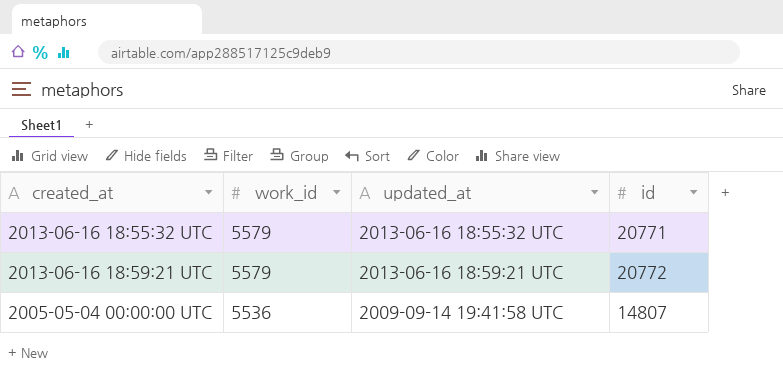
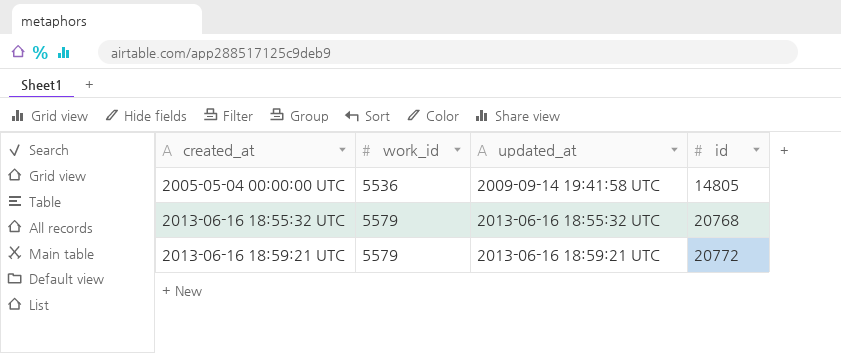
row order: work_id descending -> created_at ascending
2005-05-04 00:00:00 UTC | id: 14807 -> 14805
2013-06-16 18:55:32 UTC | id: 20771 -> 20768

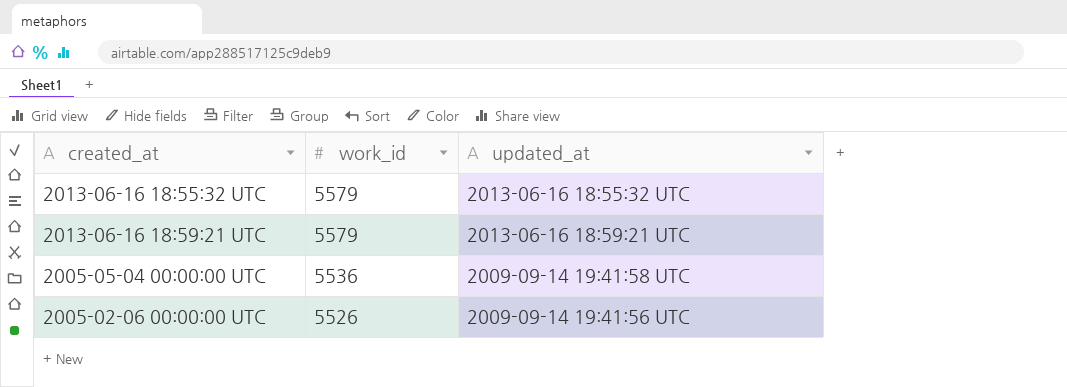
row order: created_at ascending -> work_id descending
column id | position: 4 -> none
row 2005-02-06 00:00:00 UTC: none -> 5526 | 2009-09-14 19:41:56 UTC

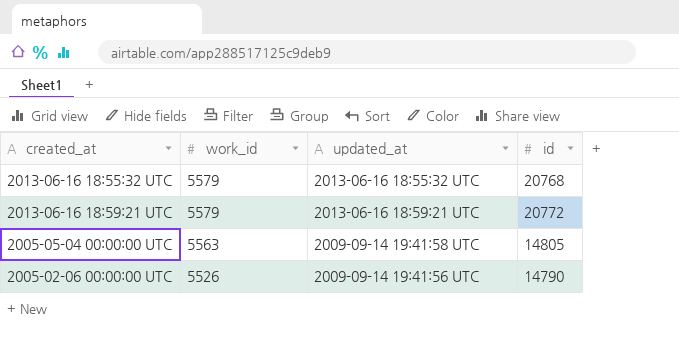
column id | position: none -> 4
2005-05-04 00:00:00 UTC | work_id: 5536 -> 5563

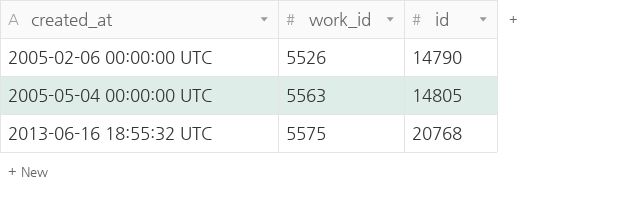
row order: work_id descending -> created_at ascending
column updated_at | position: 3 -> none
row 2013-06-16 18:59:21 UTC: 5579 | 2013-06-16 18:59:21 UTC | 20772 -> none
2013-06-16 18:55:32 UTC | work_id: 5579 -> 5575

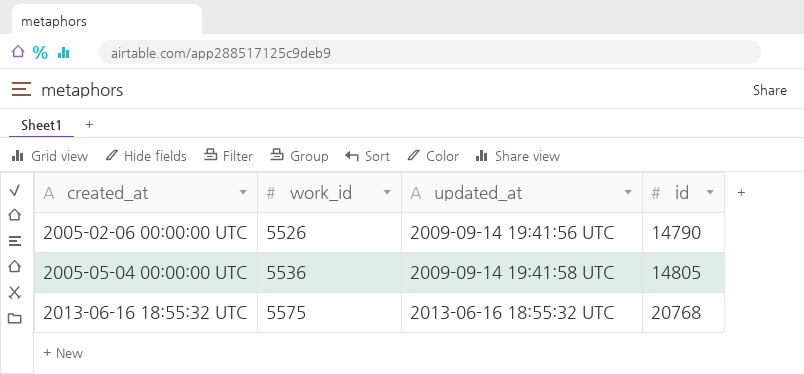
column updated_at | position: none -> 3
2005-05-04 00:00:00 UTC | work_id: 5563 -> 5536

